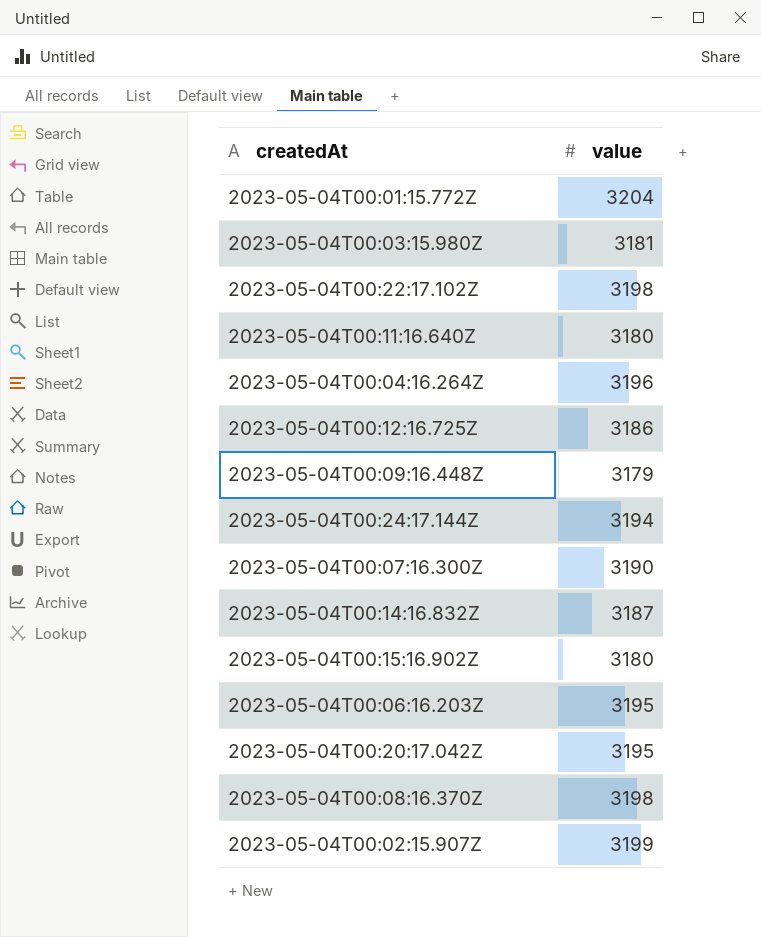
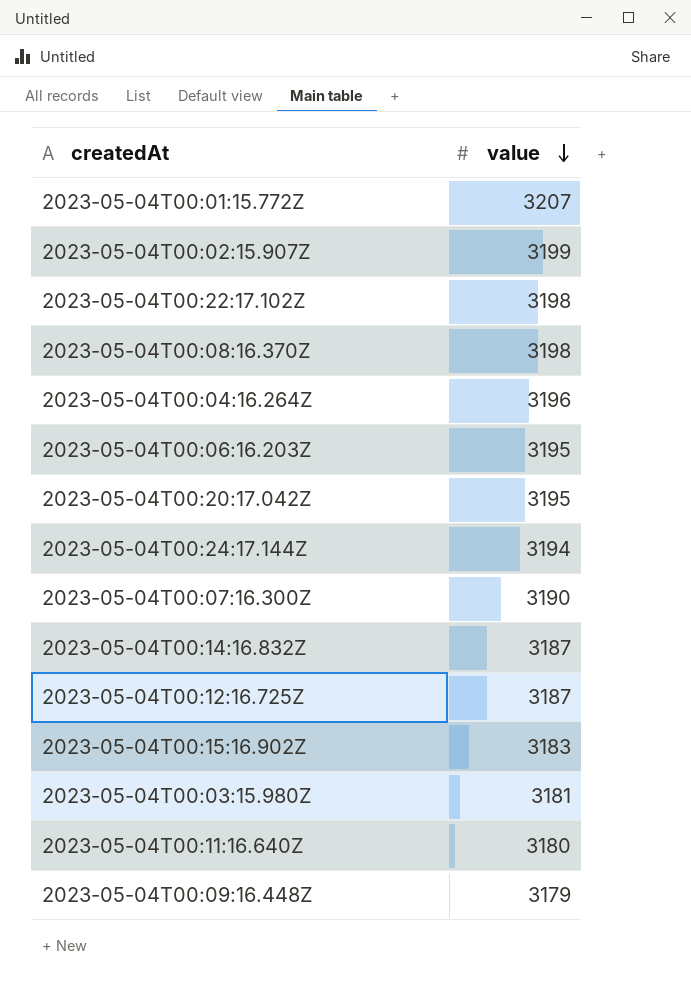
row order: none -> value descending
2023-05-04T00:01:15.772Z | value: 3204 -> 3207
2023-05-04T00:12:16.725Z | value: 3186 -> 3187
2023-05-04T00:15:16.902Z | value: 3180 -> 3183

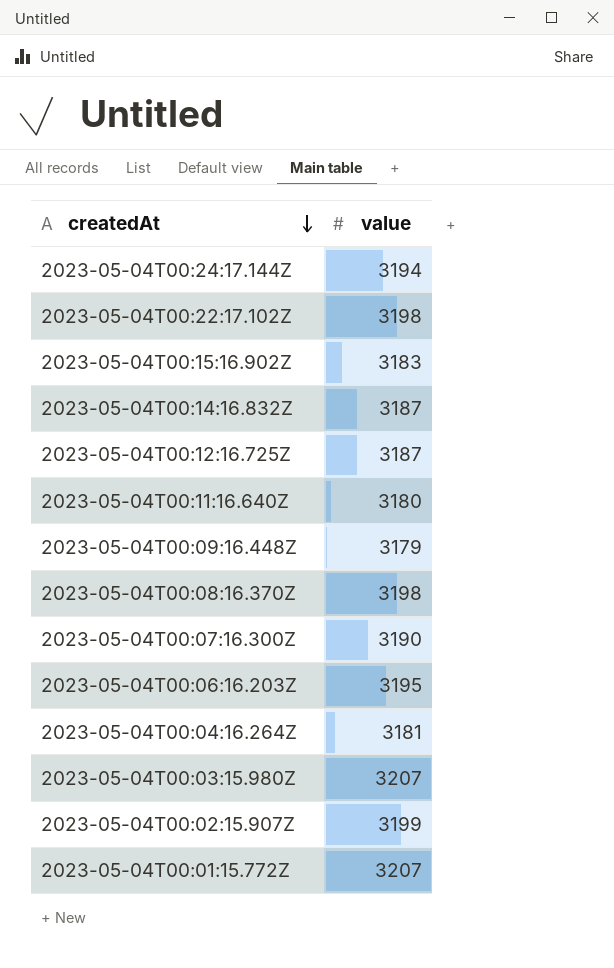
row order: value descending -> createdAt descending
row 2023-05-04T00:20:17.042Z: 3195 -> none
2023-05-04T00:04:16.264Z | value: 3196 -> 3181
2023-05-04T00:03:15.980Z | value: 3181 -> 3207

